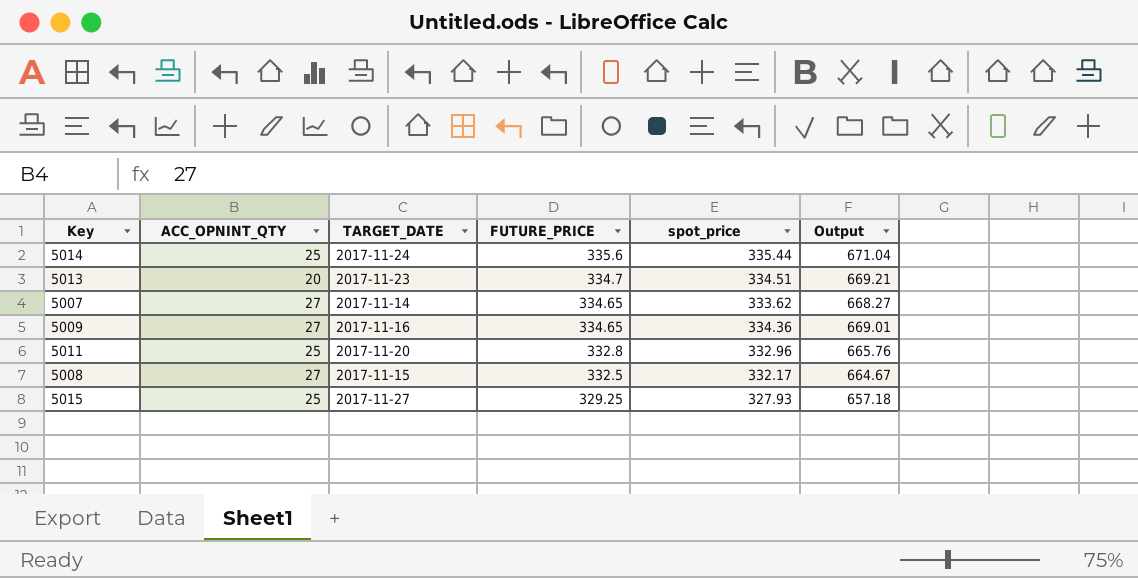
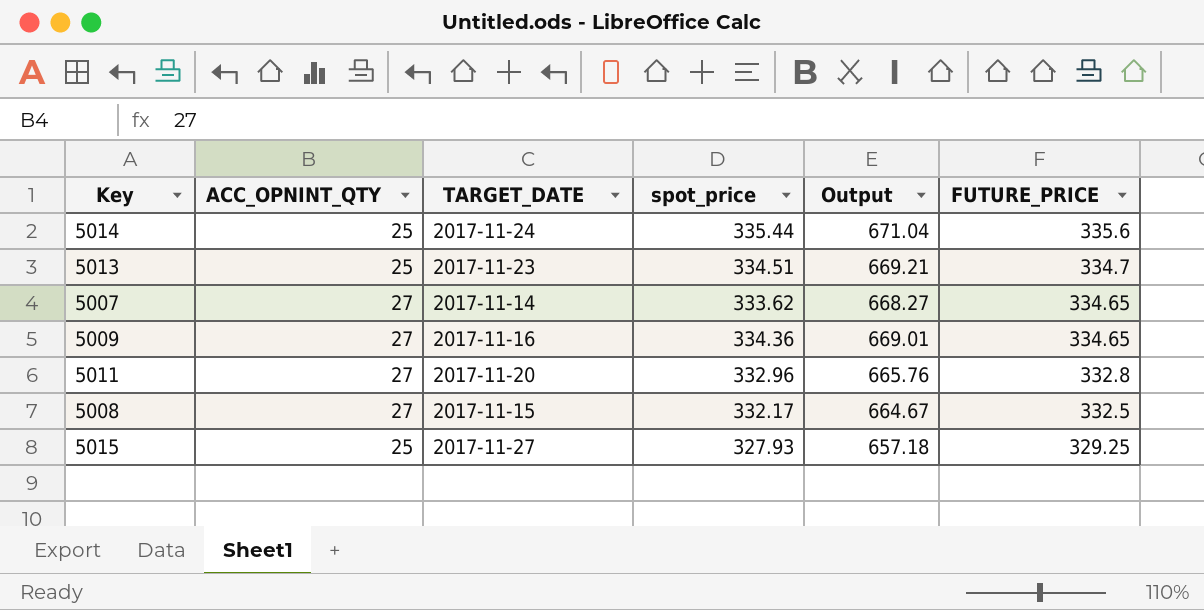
column FUTURE_PRICE | position: 4 -> 6
5013 | ACC_OPNINT_QTY: 20 -> 25
5011 | ACC_OPNINT_QTY: 25 -> 27

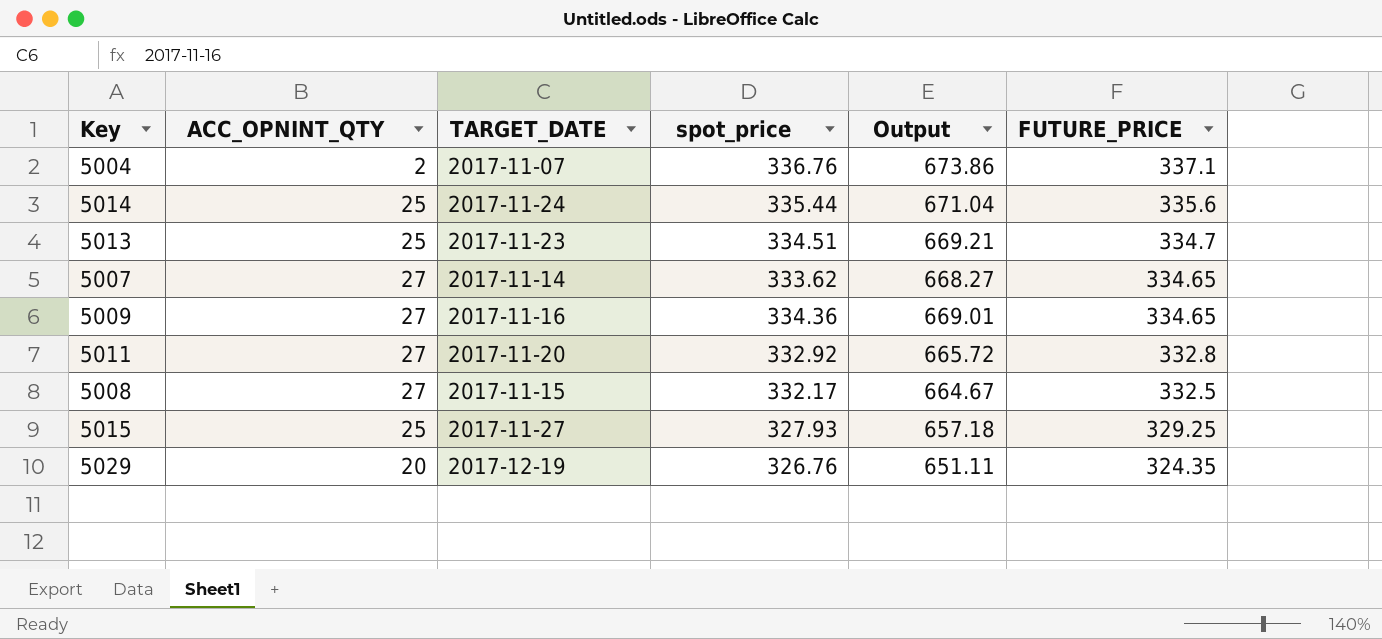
row 5004: none -> 2 | 2017-11-07 | 336.76 | 673.86 | 337.1
5011 | spot_price: 332.96 -> 332.92
5011 | Output: 665.76 -> 665.72
row 5029: none -> 20 | 2017-12-19 | 326.76 | 651.11 | 324.35

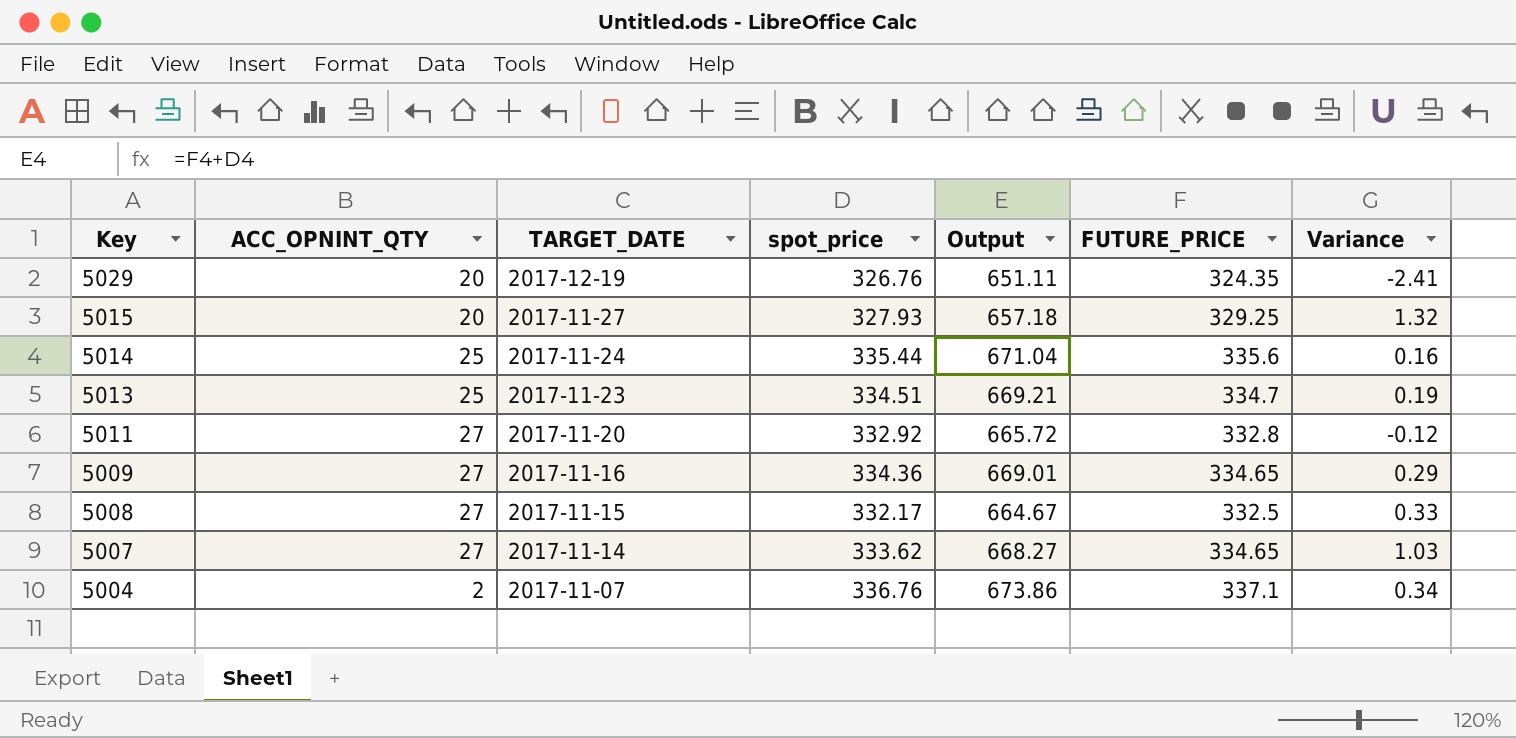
row order: FUTURE_PRICE descending -> Key descending
column Variance | formula: none -> [FUTURE_PRICE] - [spot_price]
5015 | ACC_OPNINT_QTY: 25 -> 20

